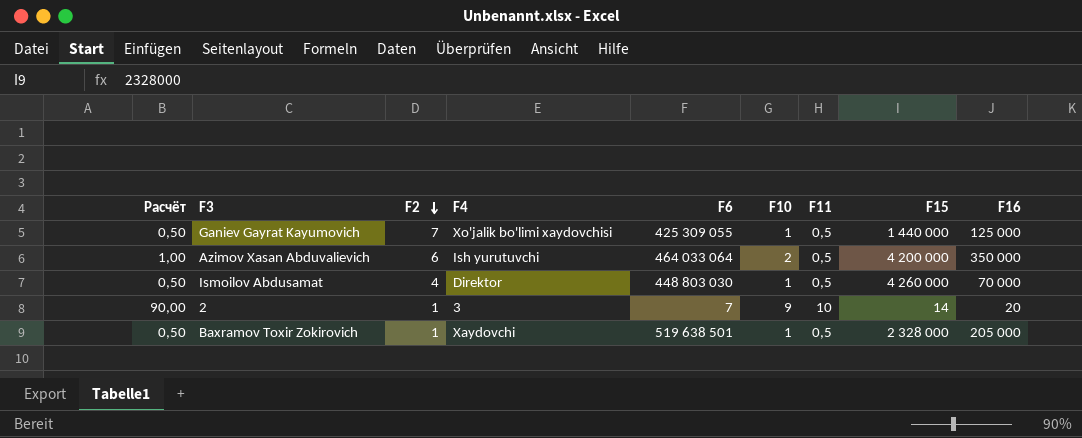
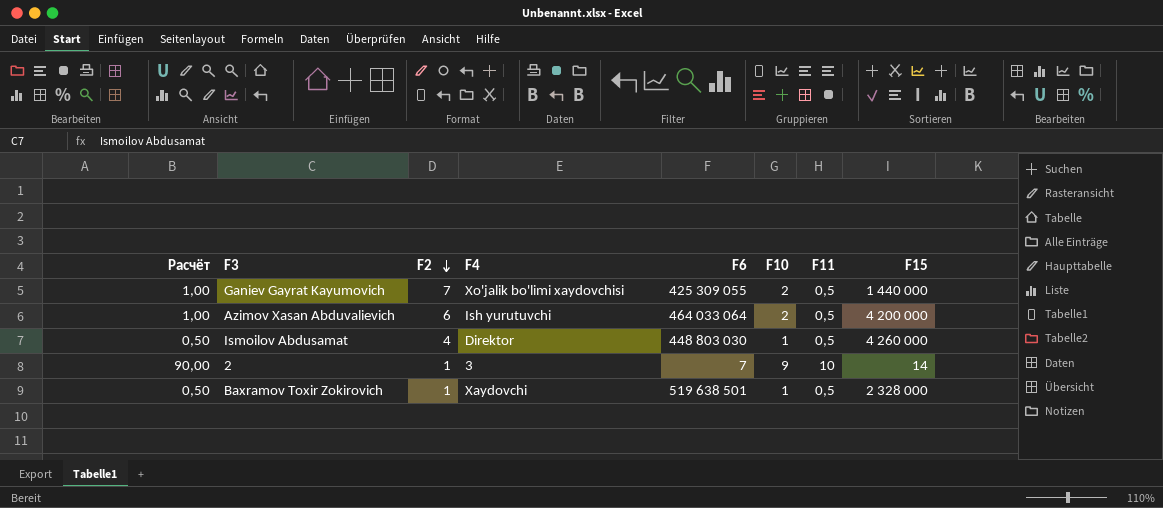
column F16 | position: 9 -> none
Ganiev Gayrat Kayumovich | Расчёт: 0,50 -> 1,00
Ganiev Gayrat Kayumovich | F10: 1 -> 2

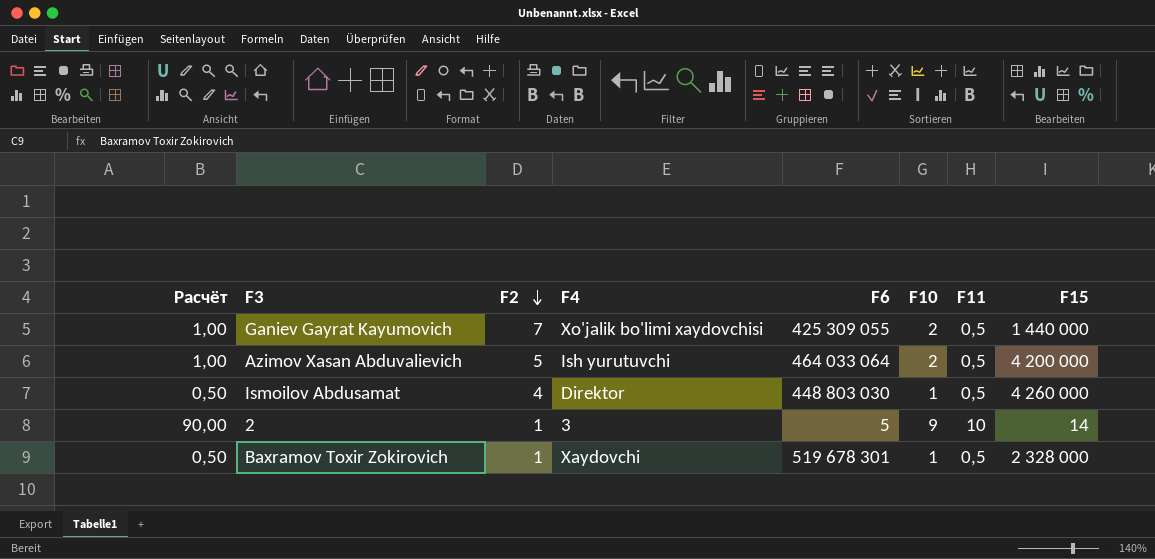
Azimov Xasan Abduvalievich | F2: 6 -> 5
2 | F6: 7 -> 5
Baxramov Toxir Zokirovich | F6: 519 638 501 -> 519 678 301

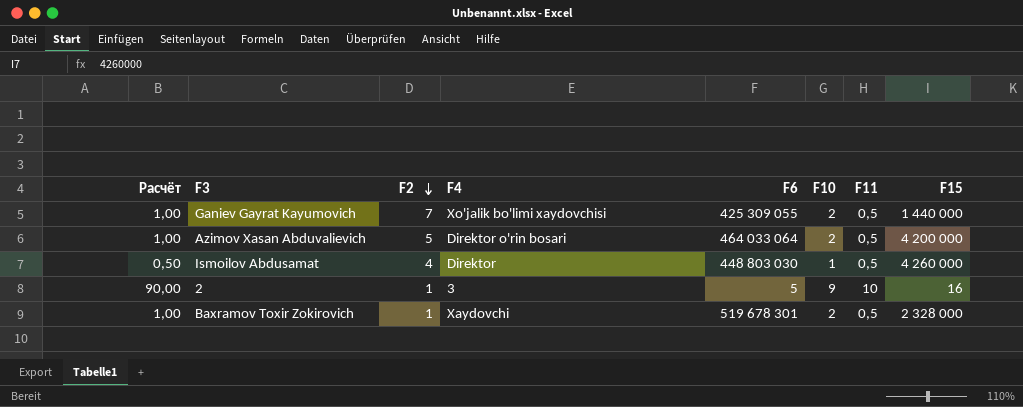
Azimov Xasan Abduvalievich | F4: Ish yurutuvchi -> Direktor o'rin bosari
2 | F15: 14 -> 16
Baxramov Toxir Zokirovich | Расчёт: 0,50 -> 1,00
Baxramov Toxir Zokirovich | F10: 1 -> 2

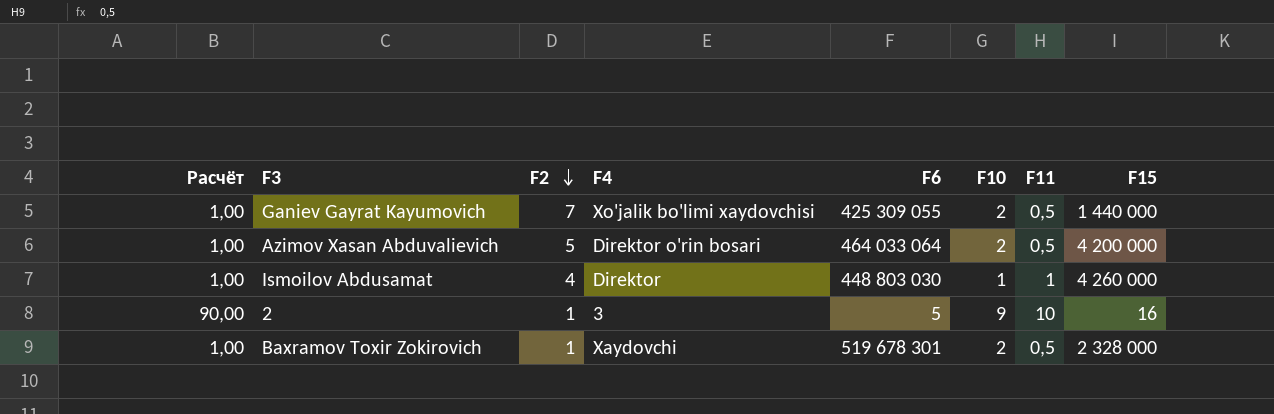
Ismoilov Abdusamat | Расчёт: 0,50 -> 1,00
Ismoilov Abdusamat | F11: 0,5 -> 1

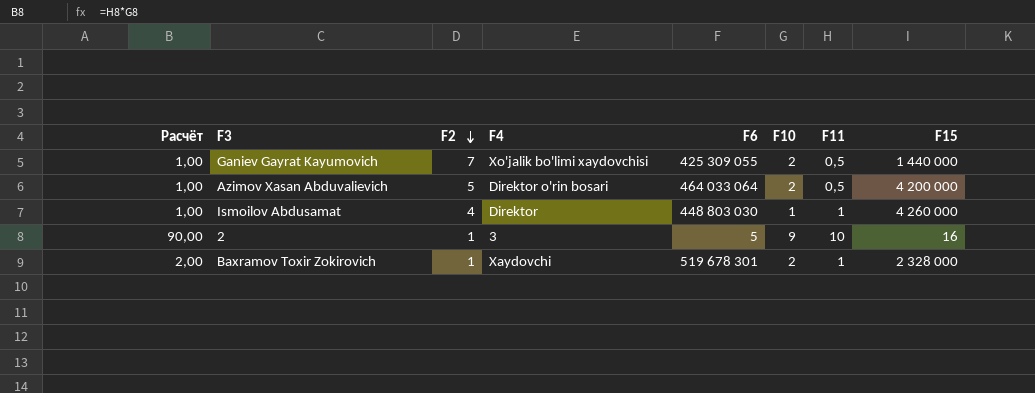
Baxramov Toxir Zokirovich | Расчёт: 1,00 -> 2,00
Baxramov Toxir Zokirovich | F11: 0,5 -> 1

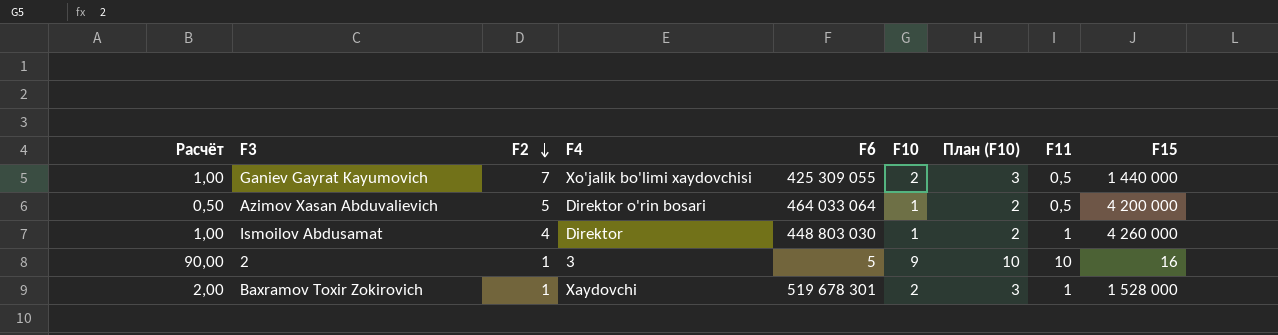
column План (F10) | formula: none -> [F10] + 1
Azimov Xasan Abduvalievich | Расчёт: 1,00 -> 0,50
Azimov Xasan Abduvalievich | F10: 2 -> 1
Baxramov Toxir Zokirovich | F15: 2 328 000 -> 1 528 000

